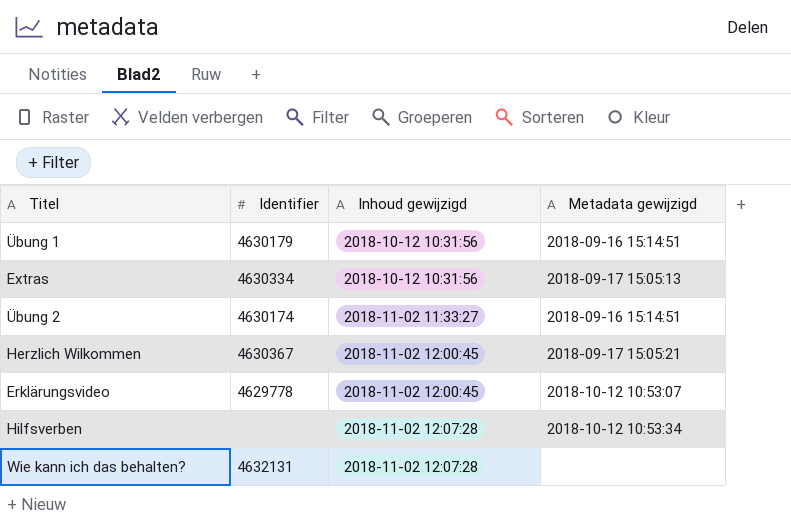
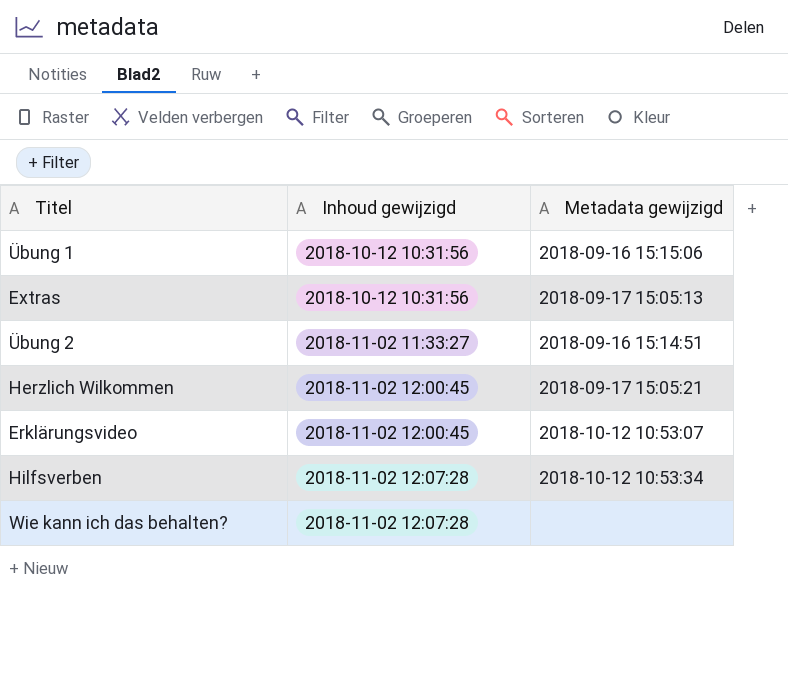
column Identifier | position: 2 -> none
Übung 1 | Metadata gewijzigd: 2018-09-16 15:14:51 -> 2018-09-16 15:15:06

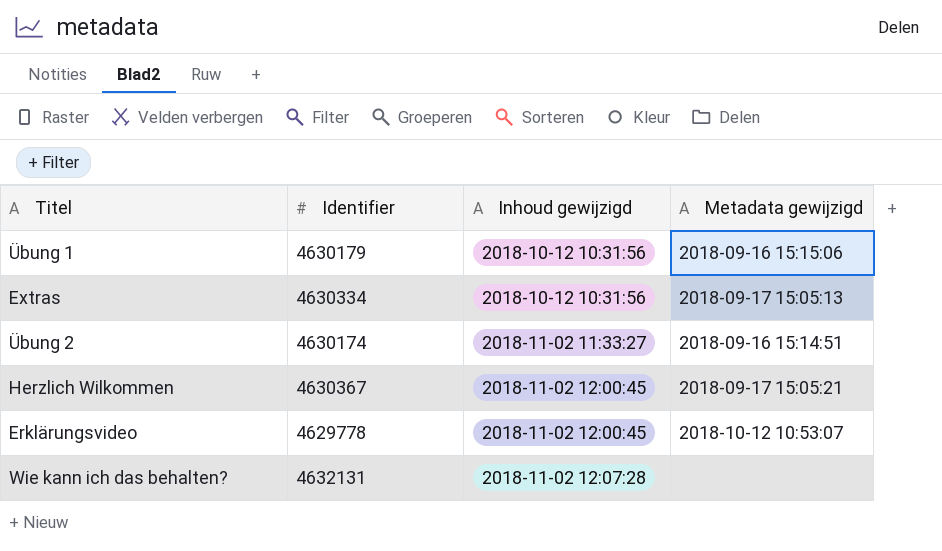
column Identifier | position: none -> 2
row Hilfsverben: 2018-11-02 12:07:28 | 2018-10-12 10:53:34 -> none

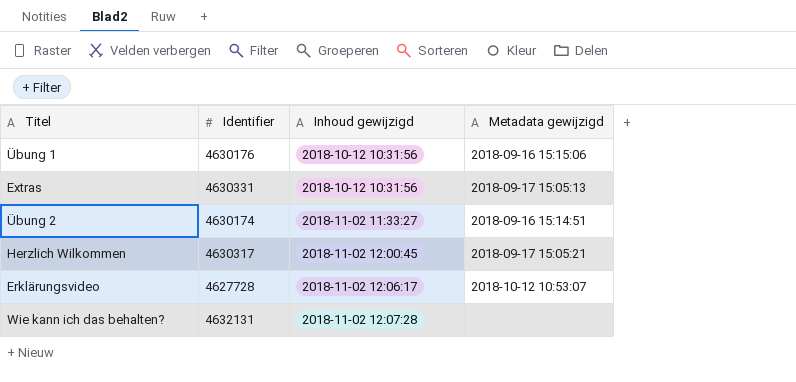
Übung 1 | Identifier: 4630179 -> 4630176
Extras | Identifier: 4630334 -> 4630331
Herzlich Wilkommen | Identifier: 4630367 -> 4630317
Erklärungsvideo | Identifier: 4629778 -> 4627728
Erklärungsvideo | Inhoud gewijzigd: 2018-11-02 12:00:45 -> 2018-11-02 12:06:17

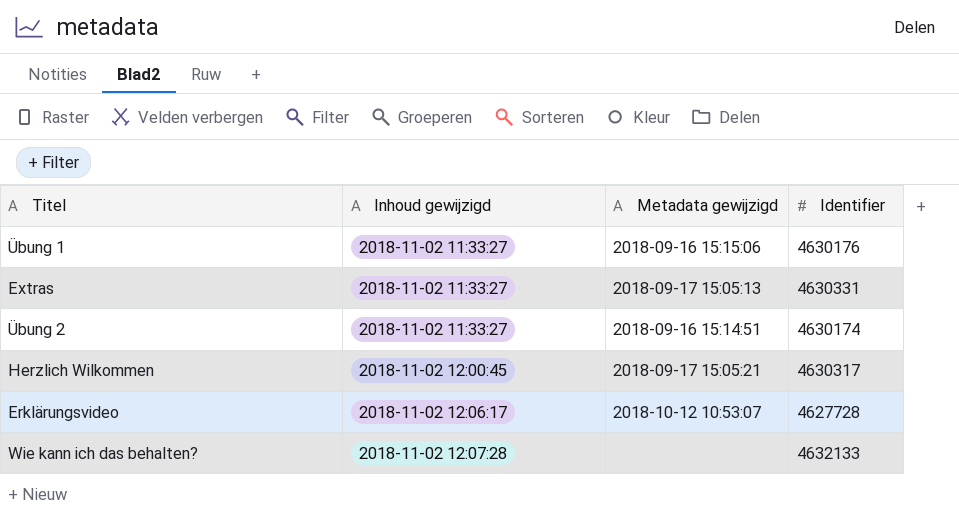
column Identifier | position: 2 -> 4
Übung 1 | Inhoud gewijzigd: 2018-10-12 10:31:56 -> 2018-11-02 11:33:27
Extras | Inhoud gewijzigd: 2018-10-12 10:31:56 -> 2018-11-02 11:33:27
Wie kann ich das behalten? | Identifier: 4632131 -> 4632133

